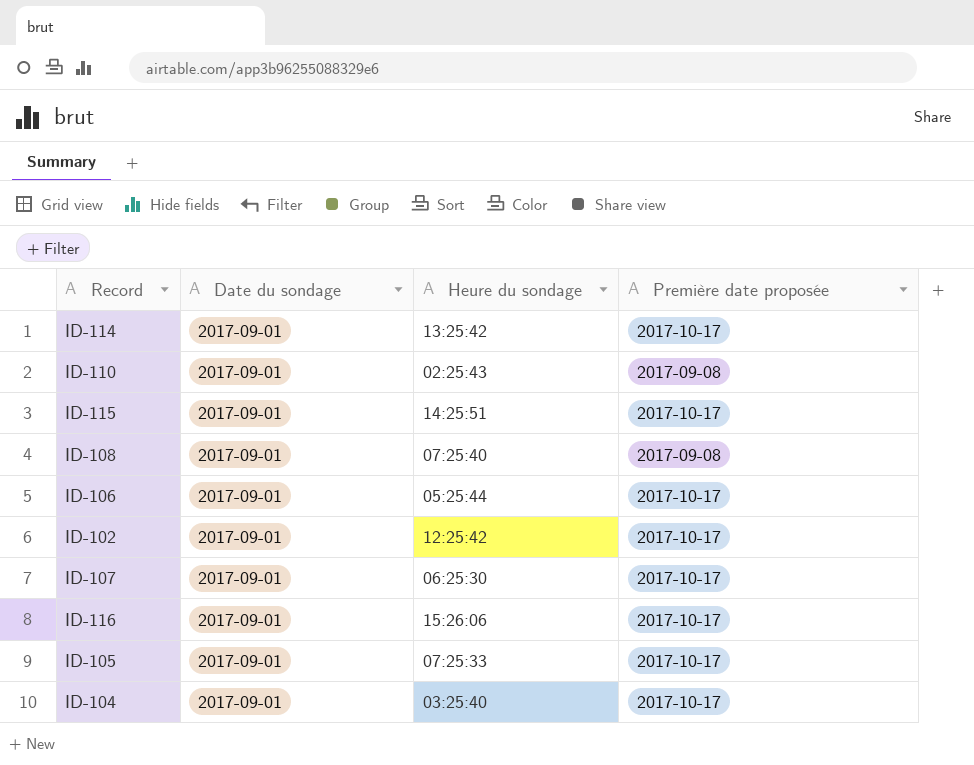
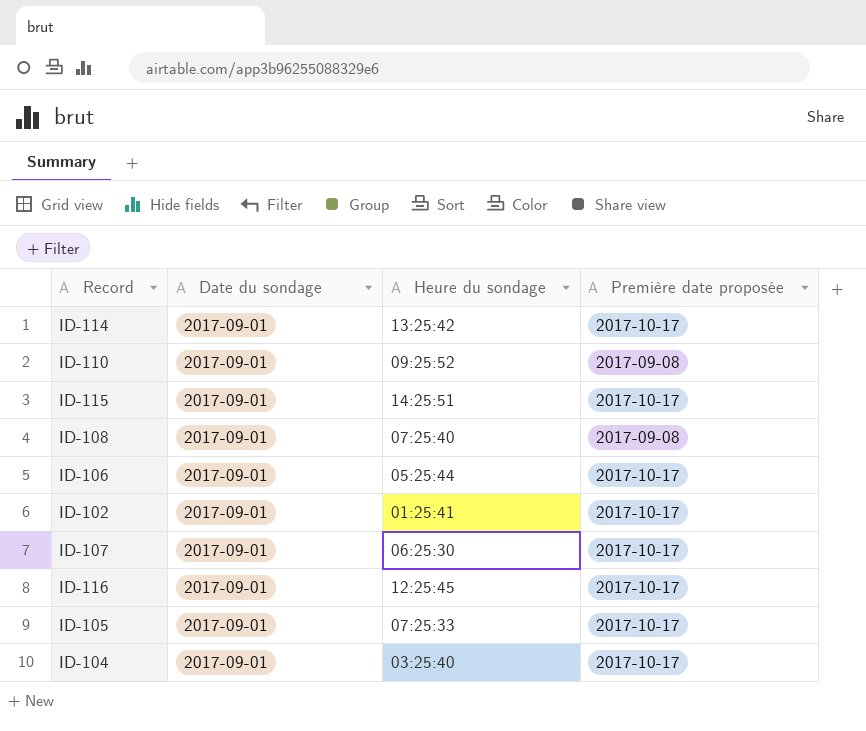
ID-110 | Heure du sondage: 02:25:43 -> 09:25:52
ID-102 | Heure du sondage: 12:25:42 -> 01:25:41
ID-116 | Heure du sondage: 15:26:06 -> 12:25:45

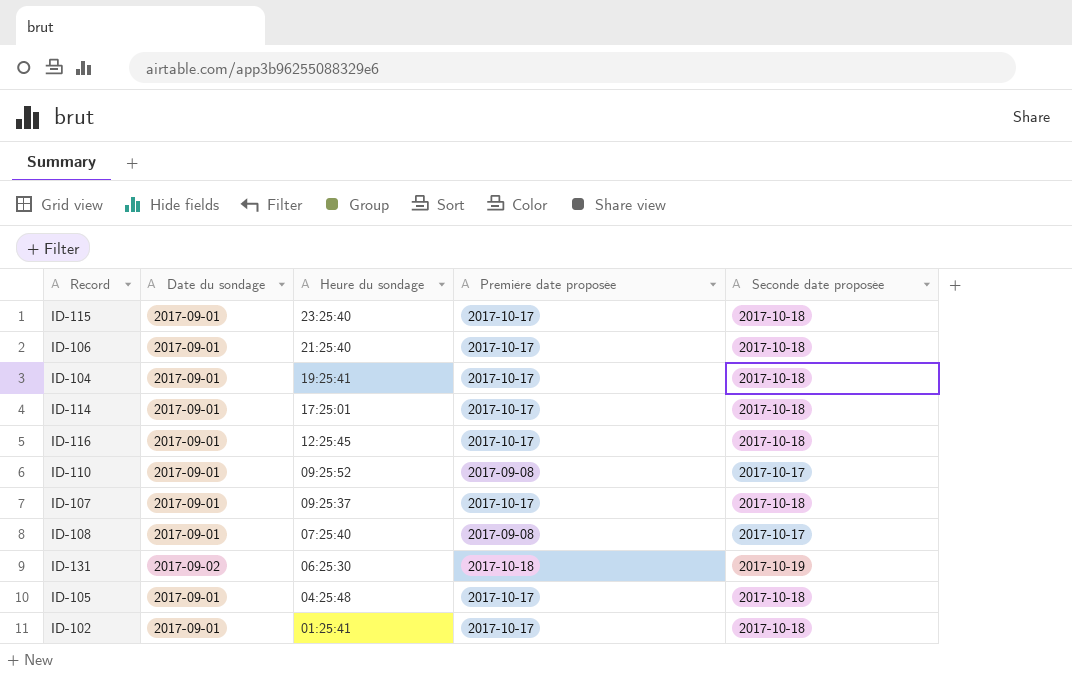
row order: none -> Heure du sondage descending
column Seconde date proposée | position: none -> 5
ID-115 | Heure du sondage: 14:25:51 -> 23:25:40
ID-106 | Heure du sondage: 05:25:44 -> 21:25:40
ID-104 | Heure du sondage: 03:25:40 -> 19:25:41
ID-114 | Heure du sondage: 13:25:42 -> 17:25:01
ID-107 | Heure du sondage: 06:25:30 -> 09:25:37
row ID-131: none -> 2017-09-02 | 06:25:30 | 2017-10-18 | 2017-10-19
ID-105 | Heure du sondage: 07:25:33 -> 04:25:48

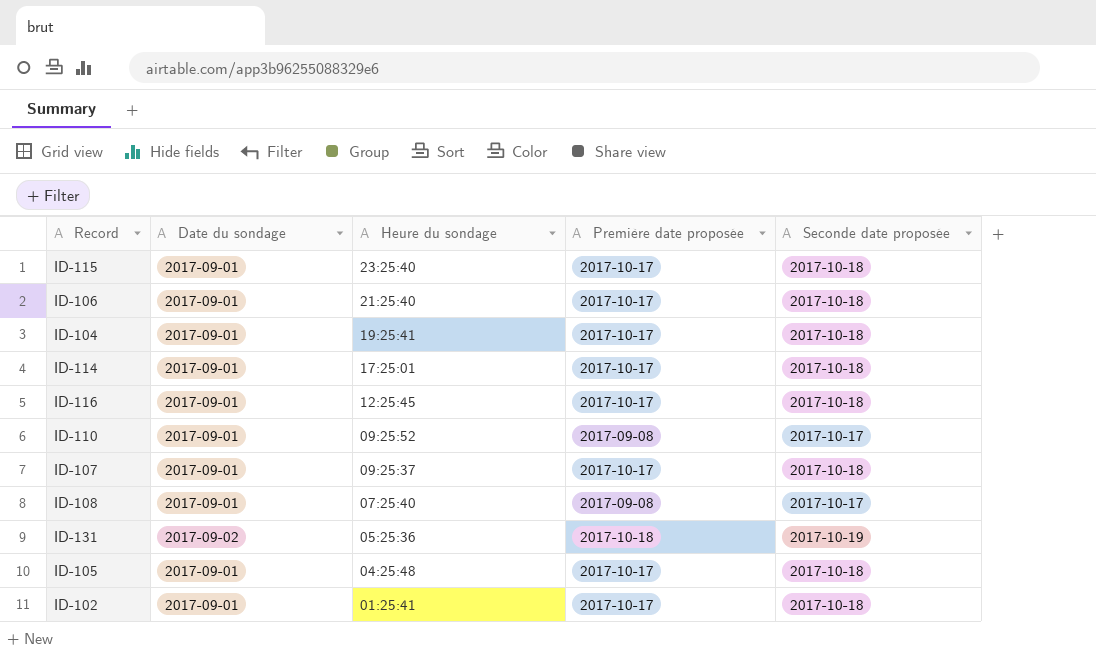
ID-131 | Heure du sondage: 06:25:30 -> 05:25:36

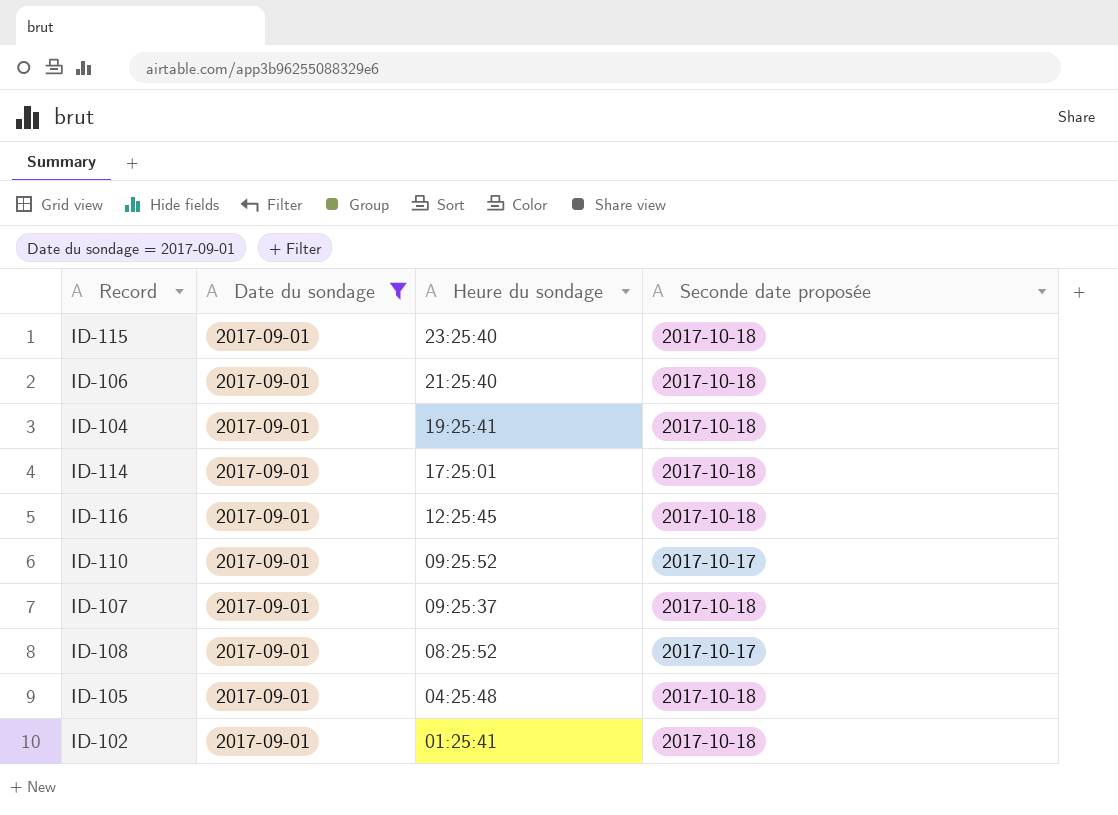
filter: none -> Date du sondage = 2017-09-01
column Première date proposée | position: 4 -> none
ID-108 | Heure du sondage: 07:25:40 -> 08:25:52

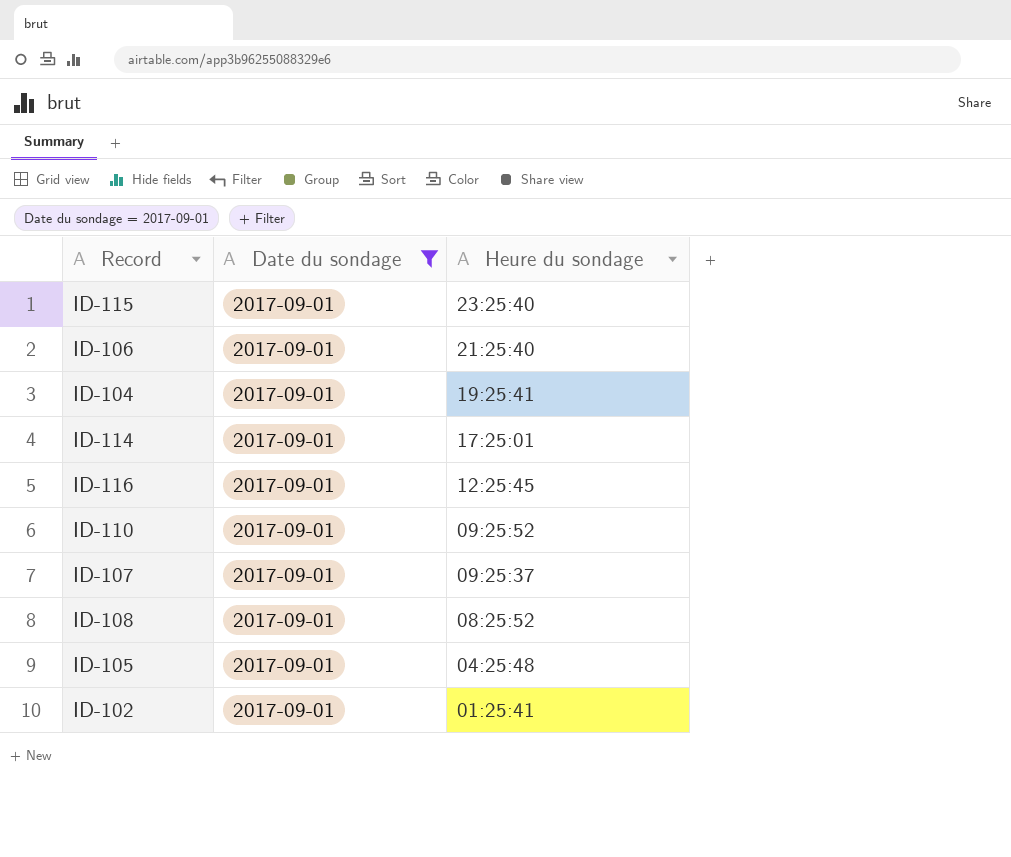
column Seconde date proposée | position: 4 -> none

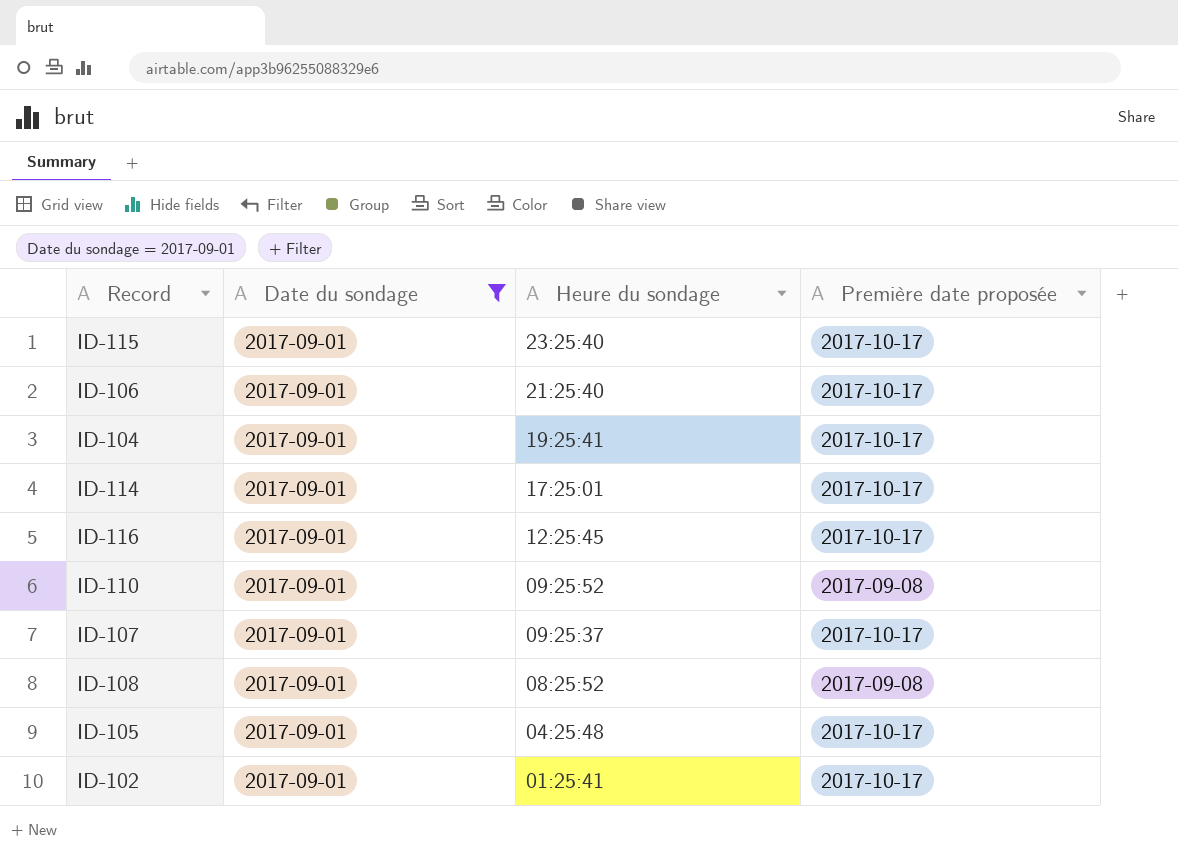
column Première date proposée | position: none -> 4

